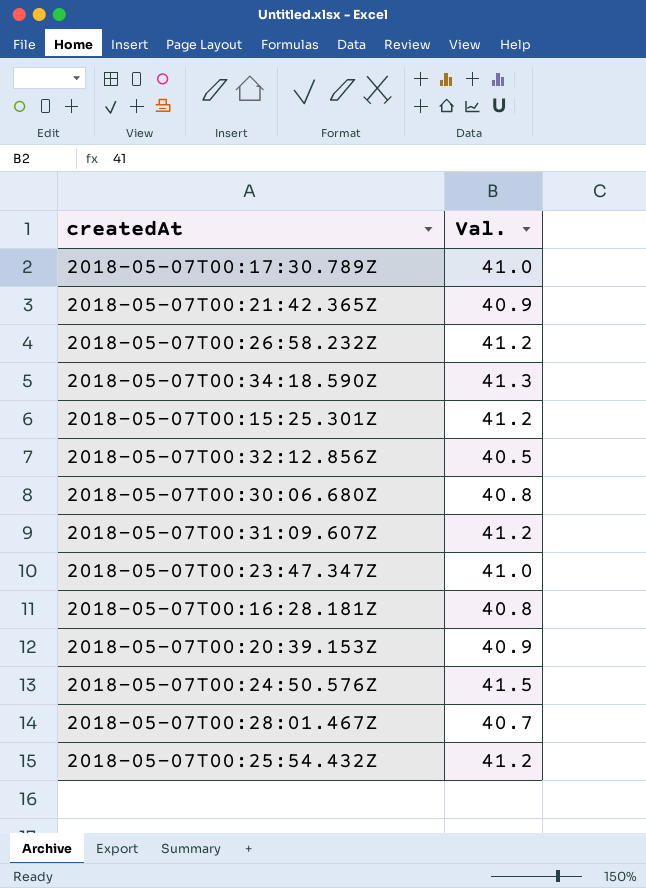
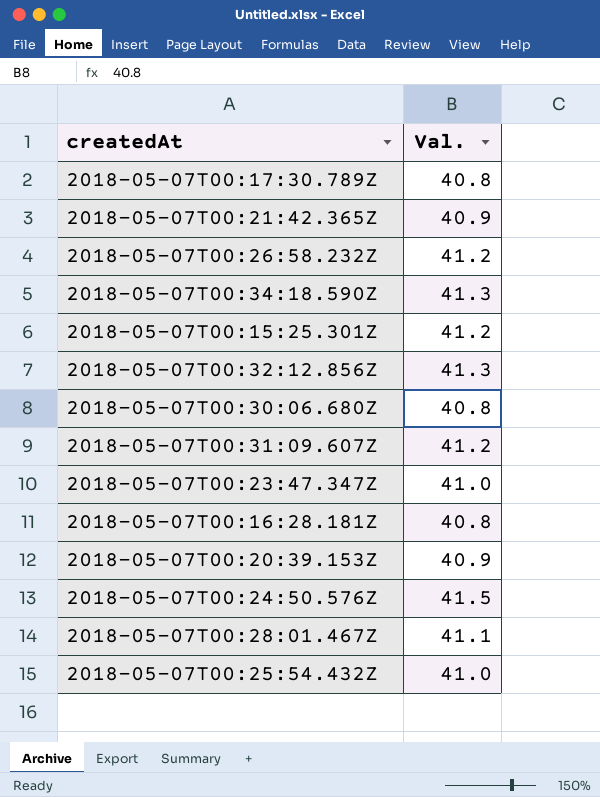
2018-05-07T00:17:30.789Z | Val.: 41.0 -> 40.8
2018-05-07T00:32:12.856Z | Val.: 40.5 -> 41.3
2018-05-07T00:28:01.467Z | Val.: 40.7 -> 41.1
2018-05-07T00:25:54.432Z | Val.: 41.2 -> 41.0

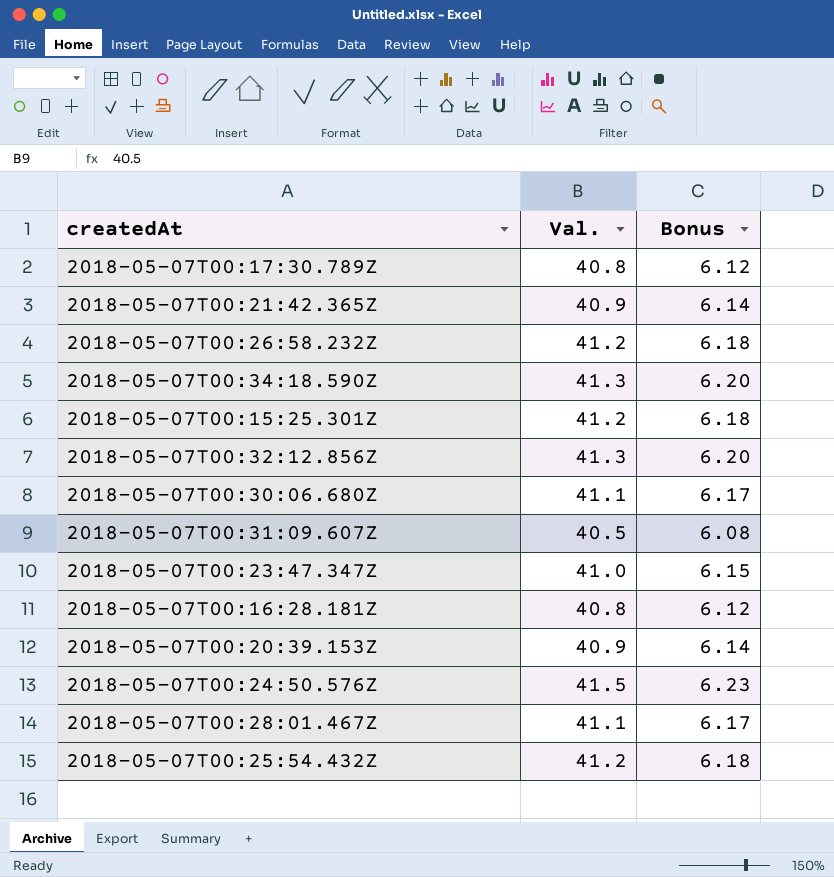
column Bonus | formula: none -> [Val.] * 0.15
2018-05-07T00:30:06.680Z | Val.: 40.8 -> 41.1
2018-05-07T00:31:09.607Z | Val.: 41.2 -> 40.5
2018-05-07T00:25:54.432Z | Val.: 41.0 -> 41.2

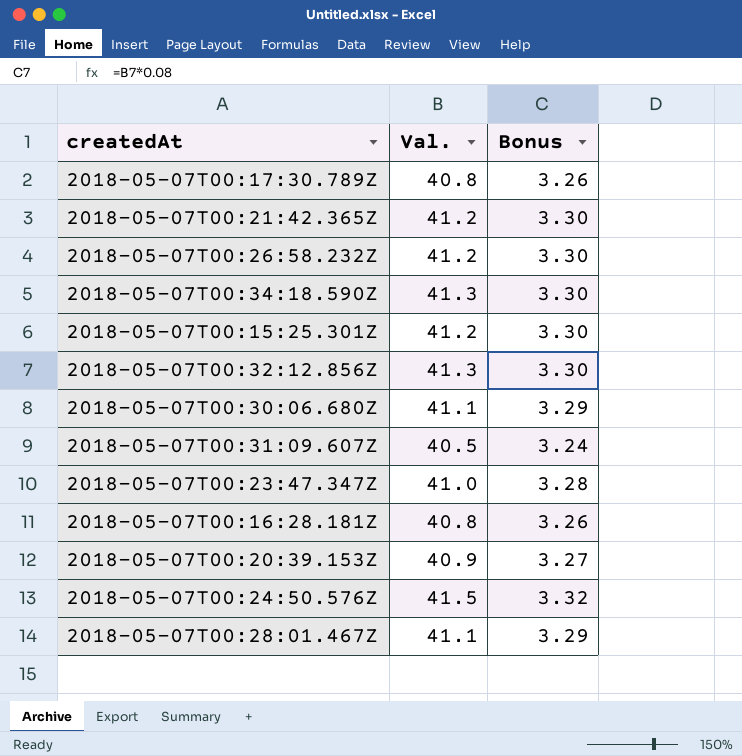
column Bonus | formula: [Val.] * 0.15 -> [Val.] * 0.08
row 2018-05-07T00:25:54.432Z: 41.2 | 6.18 -> none
2018-05-07T00:21:42.365Z | Val.: 40.9 -> 41.2

